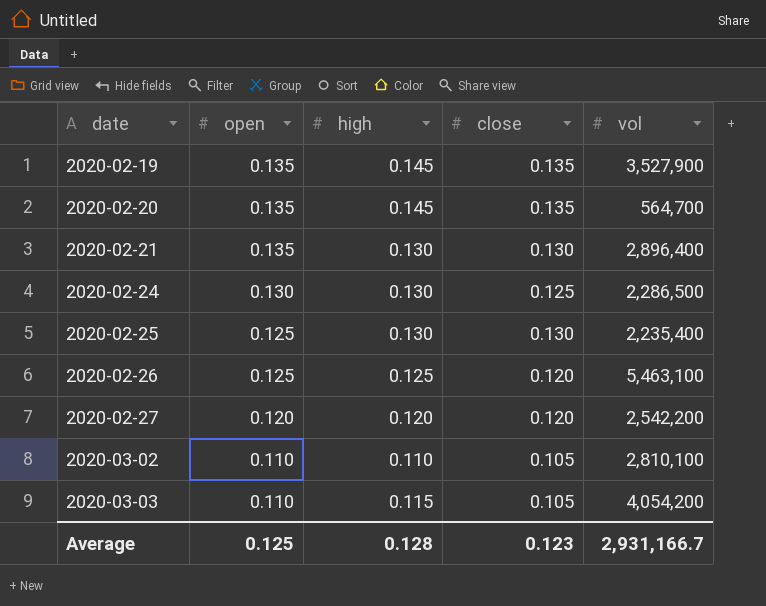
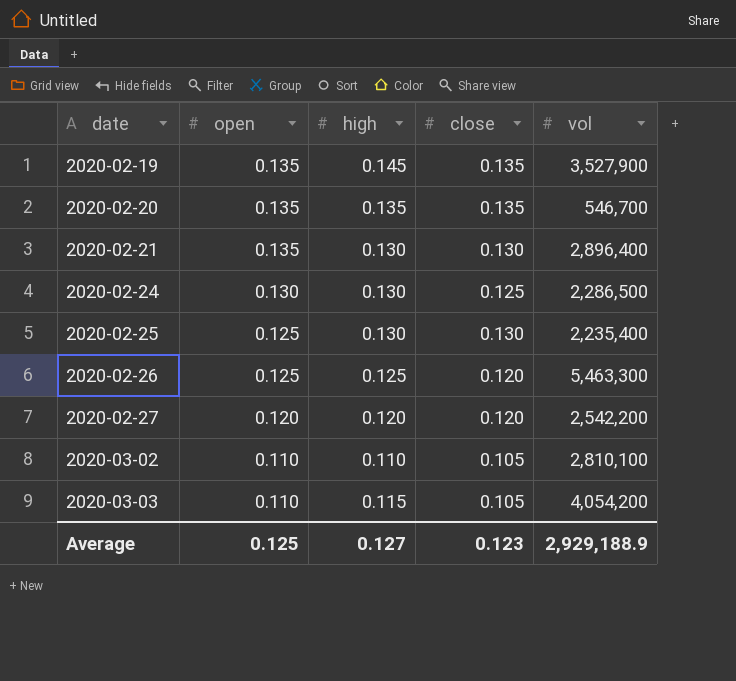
2020-02-20 | high: 0.145 -> 0.135
2020-02-20 | vol: 564,700 -> 546,700
2020-02-26 | vol: 5,463,100 -> 5,463,300
Average | high: 0.128 -> 0.127
Average | vol: 2,931,166.7 -> 2,929,188.9

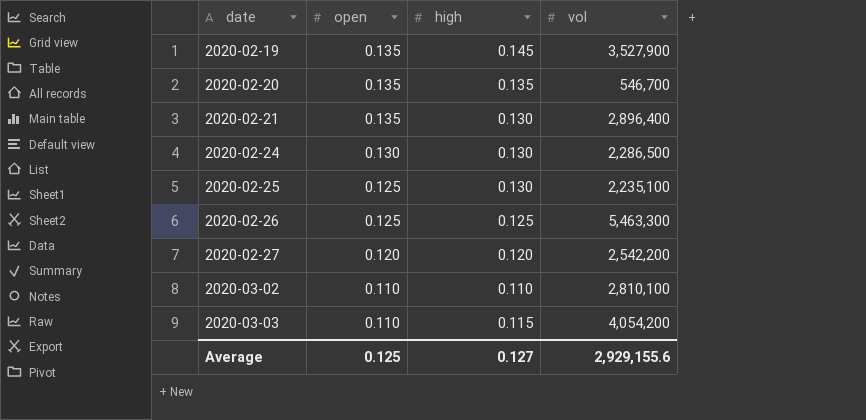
column close | position: 4 -> none
2020-02-25 | vol: 2,235,400 -> 2,235,100
Average | vol: 2,929,188.9 -> 2,929,155.6

